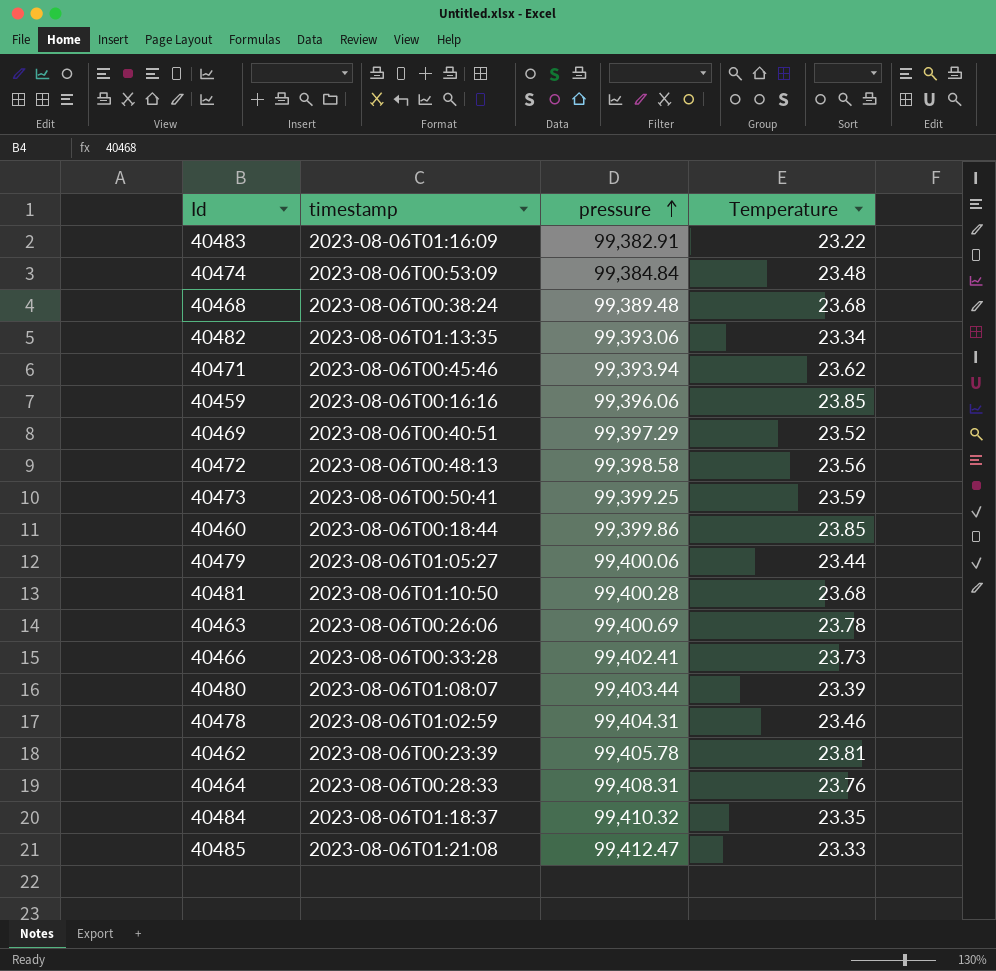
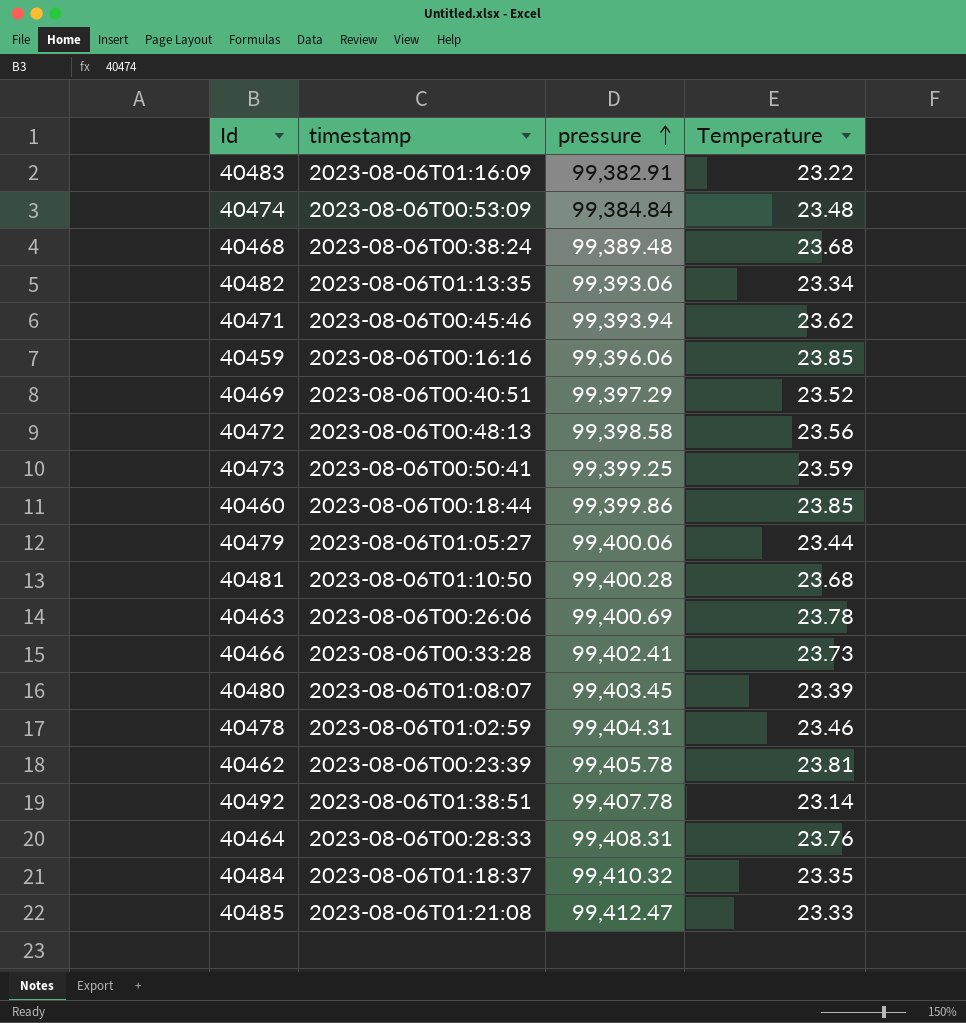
40480 | pressure: 99,403.44 -> 99,403.45
row 40492: none -> 2023-08-06T01:38:51 | 99,407.78 | 23.14

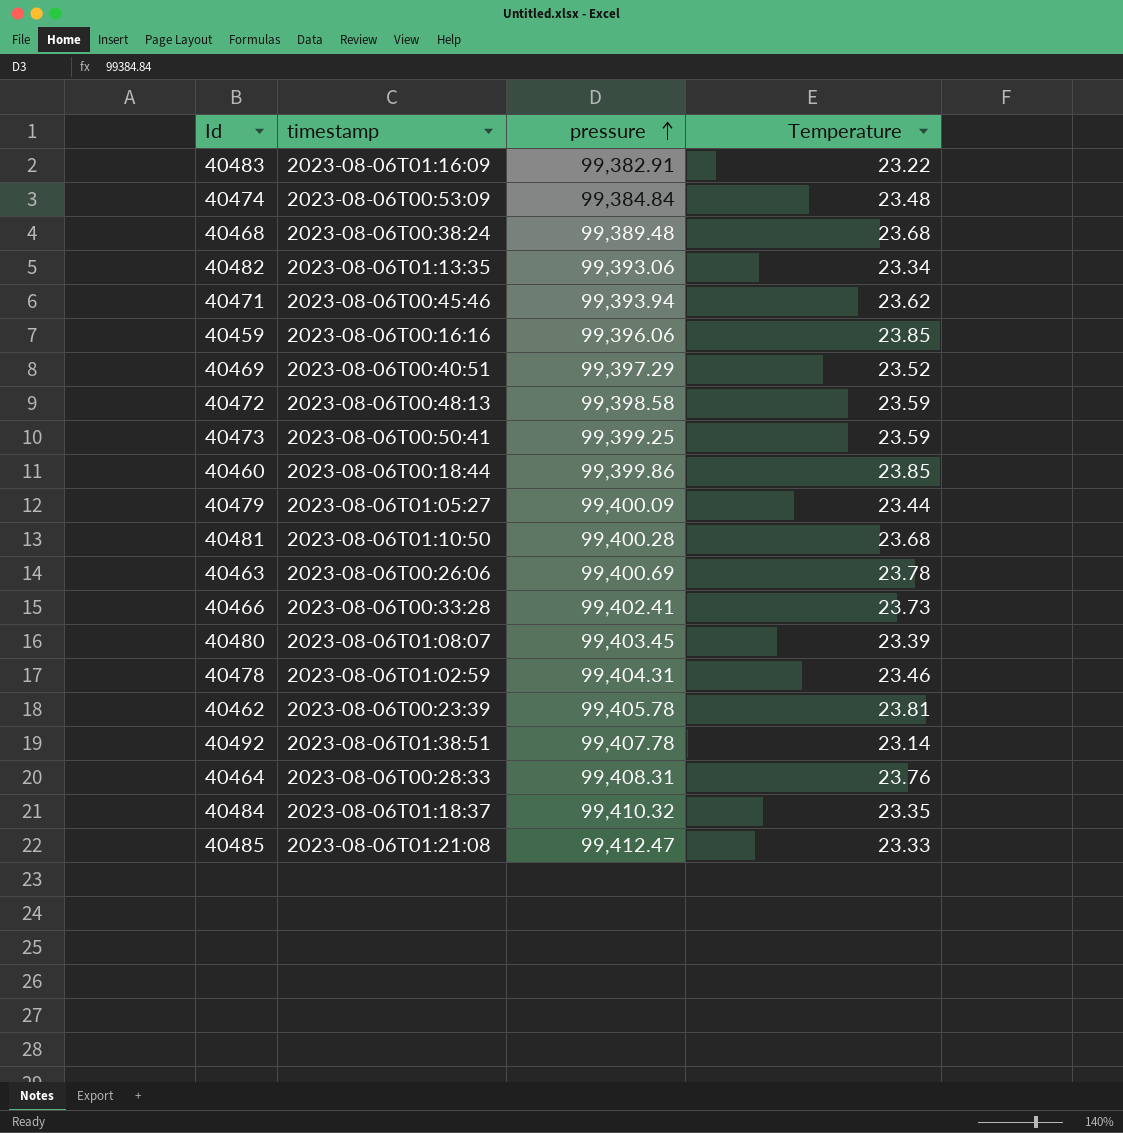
40472 | Temperature: 23.56 -> 23.59
40479 | pressure: 99,400.06 -> 99,400.09

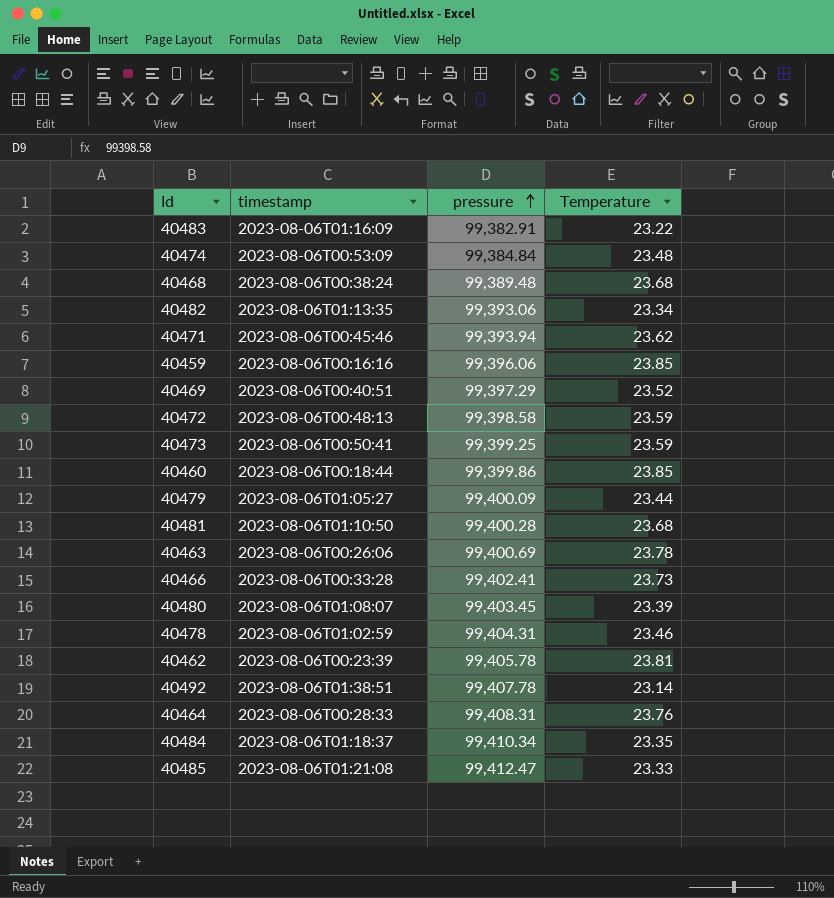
40484 | pressure: 99,410.32 -> 99,410.34

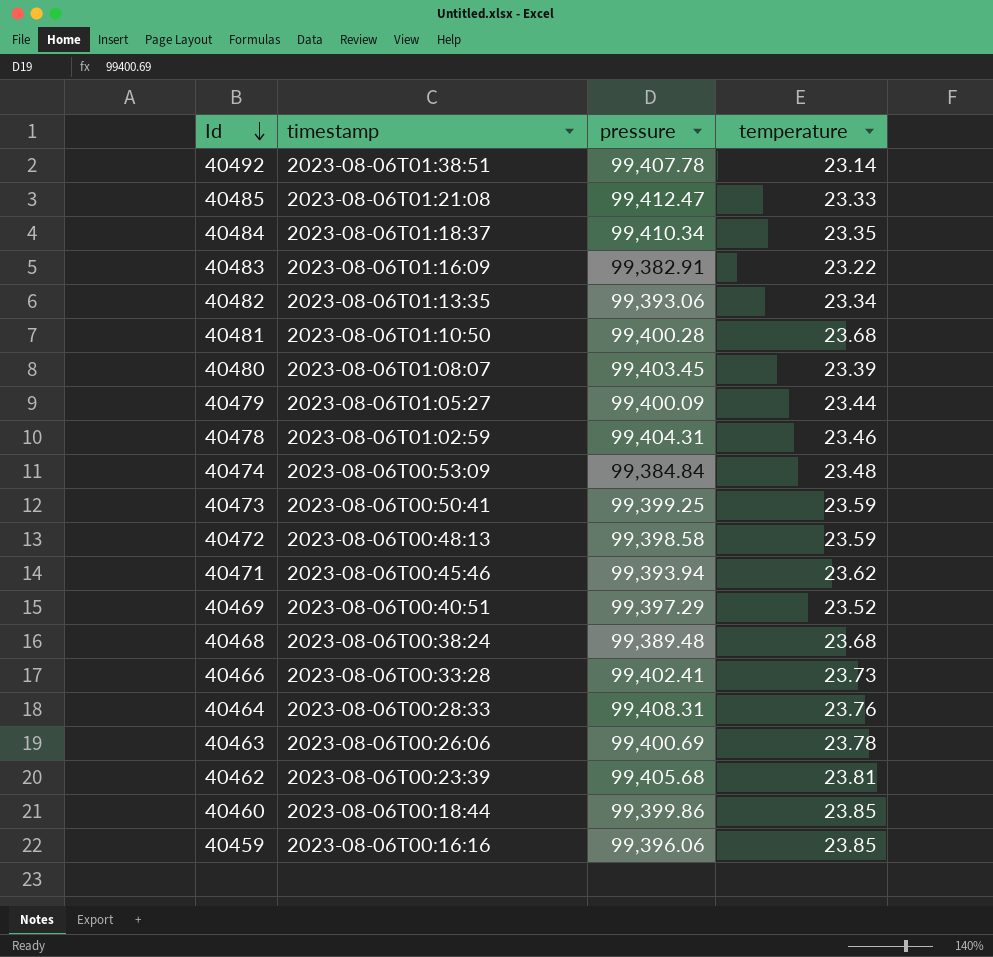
row order: pressure ascending -> Id descending
column name: Temperature -> temperature
40462 | pressure: 99,405.78 -> 99,405.68

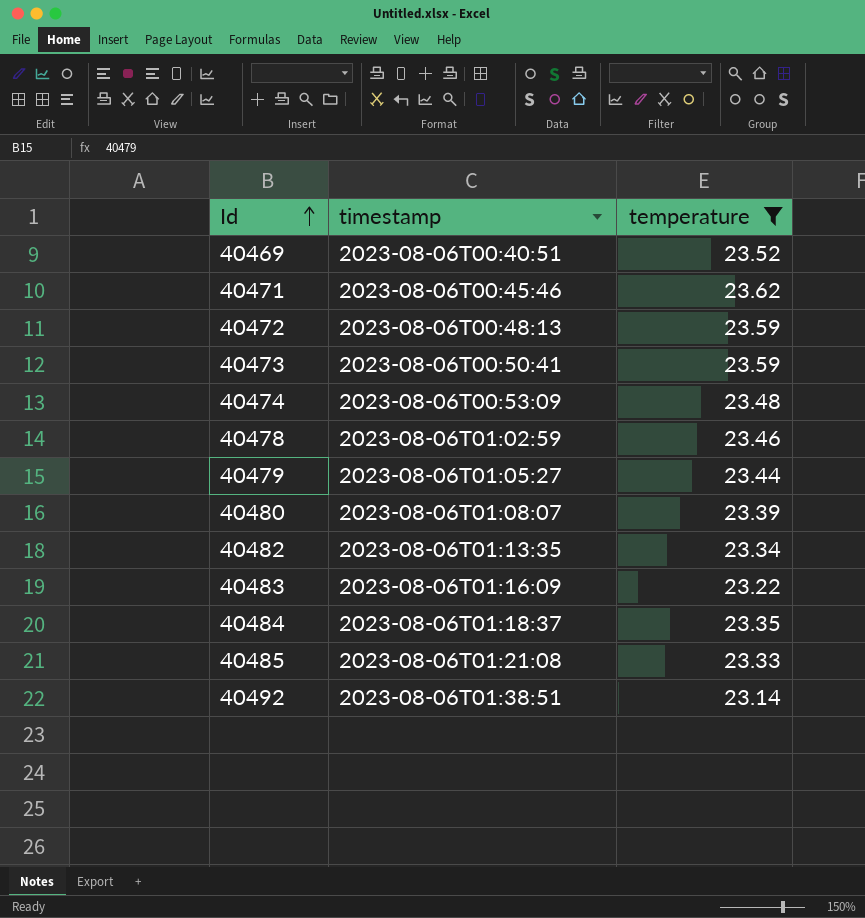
filter: none -> temperature <= 23.62
row order: Id descending -> Id ascending
column pressure | position: 3 -> none

